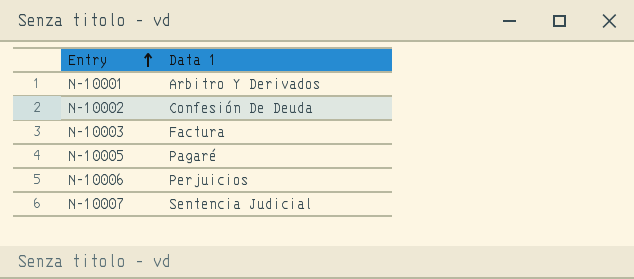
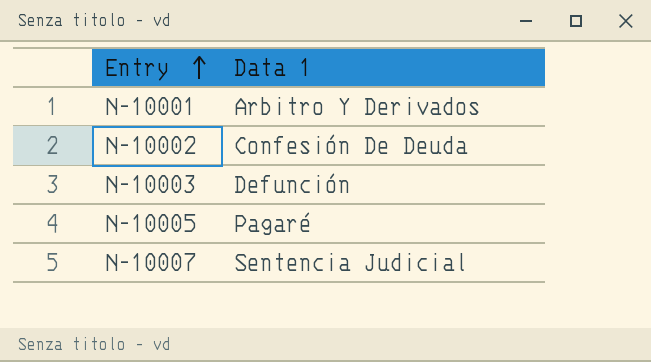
row N-10006: Perjuicios -> none
N-10003 | Data 1: Factura -> Defunción

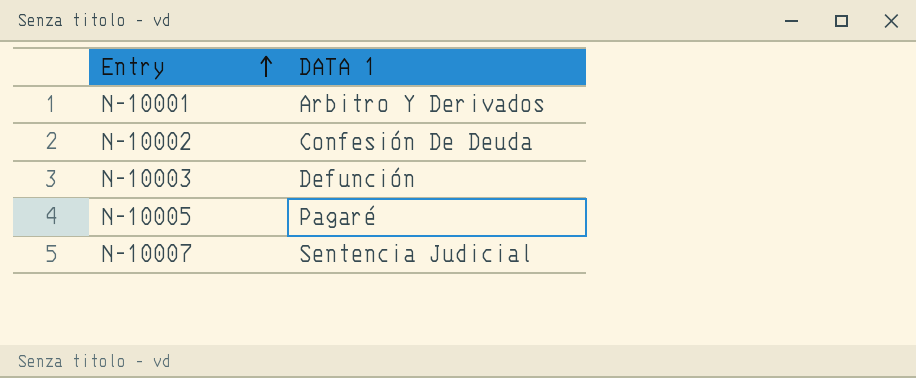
column name: Data 1 -> DATA 1

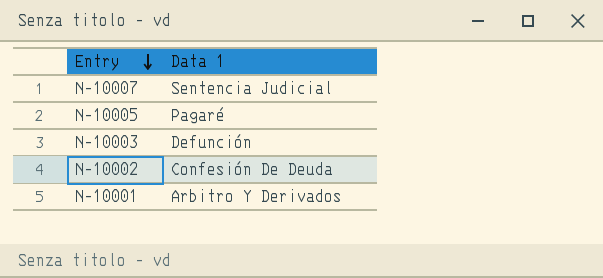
row order: Entry ascending -> Entry descending
column name: DATA 1 -> Data 1

